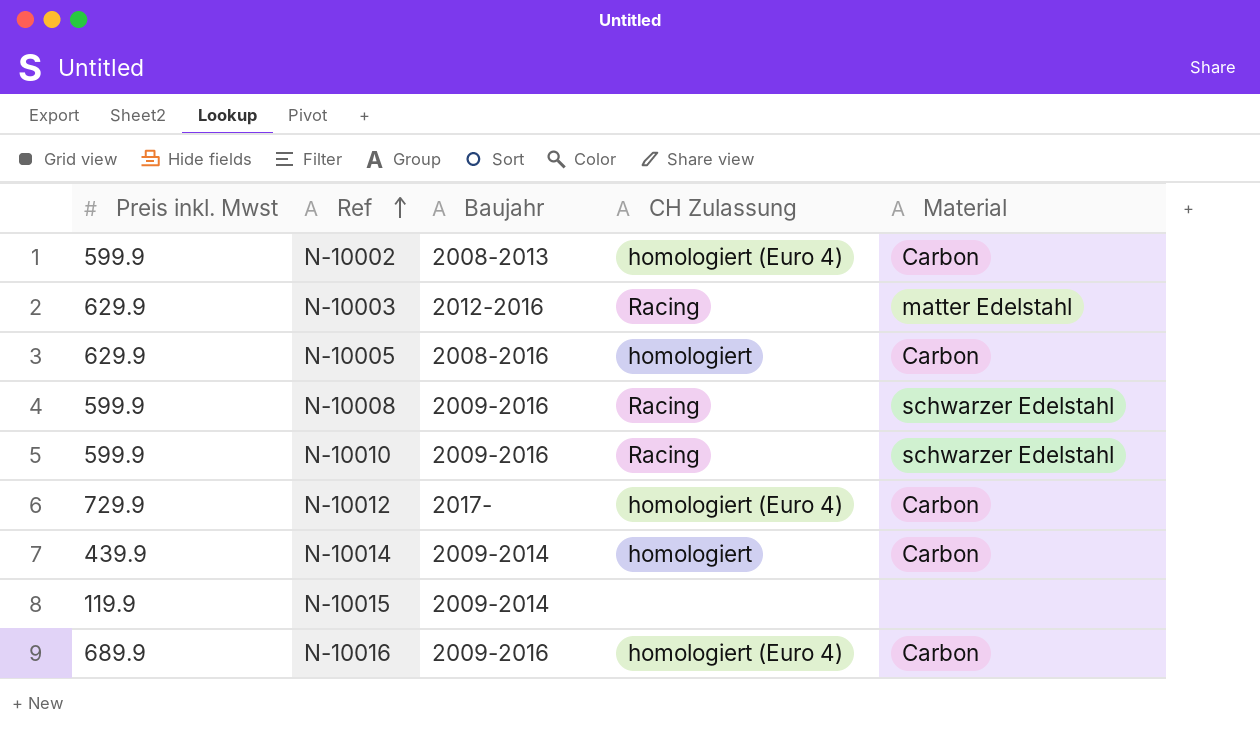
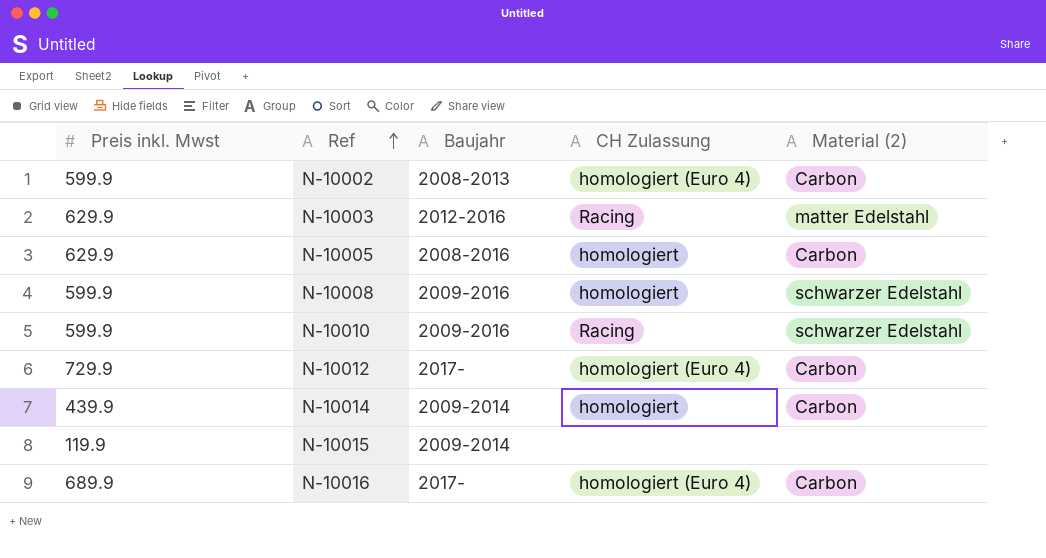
column name: Material -> Material (2)
N-10008 | CH Zulassung: Racing -> homologiert
N-10016 | Baujahr: 2009-2016 -> 2017-

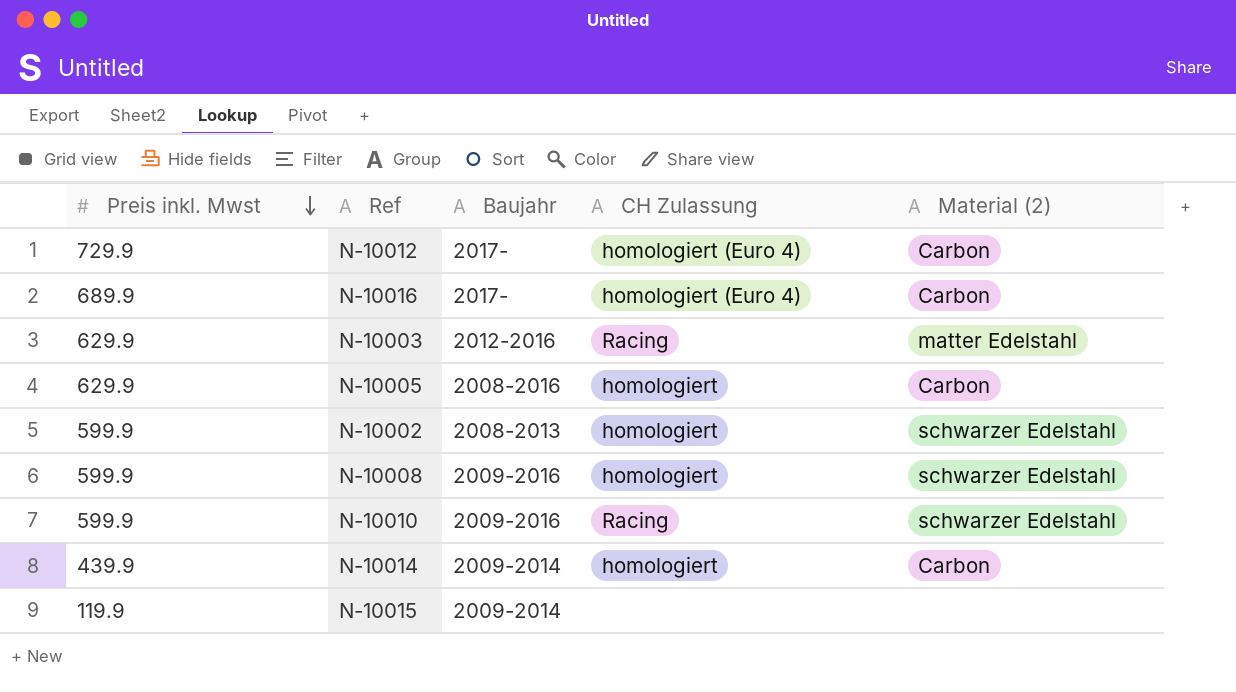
row order: Ref ascending -> Preis inkl. Mwst descending
N-10002 | CH Zulassung: homologiert (Euro 4) -> homologiert
N-10002 | Material (2): Carbon -> schwarzer Edelstahl

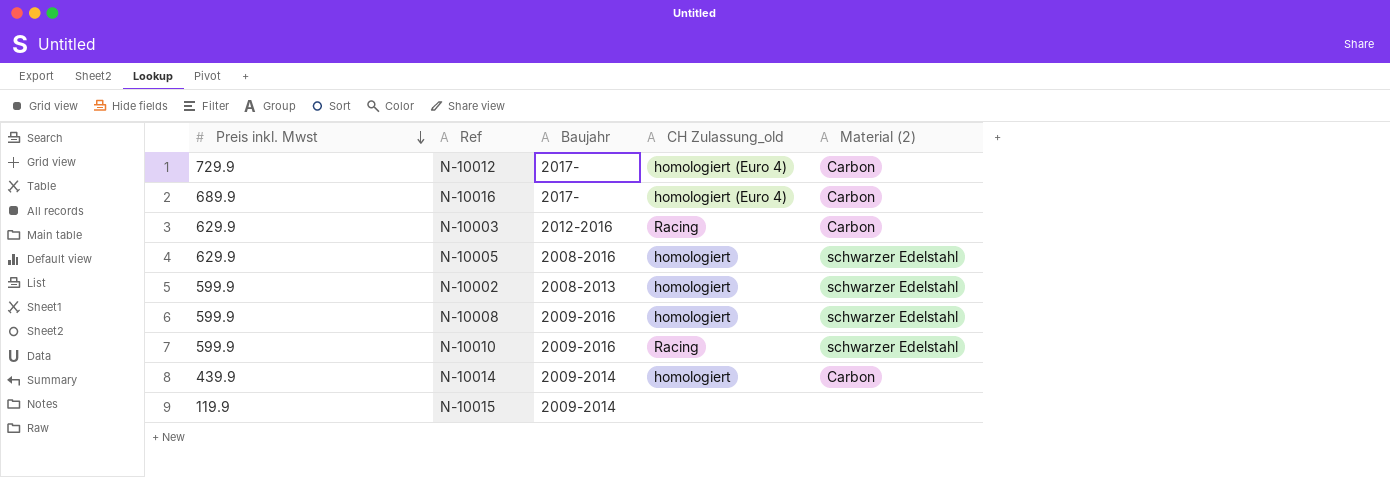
column name: CH Zulassung -> CH Zulassung_old
N-10003 | Material (2): matter Edelstahl -> Carbon
N-10005 | Material (2): Carbon -> schwarzer Edelstahl

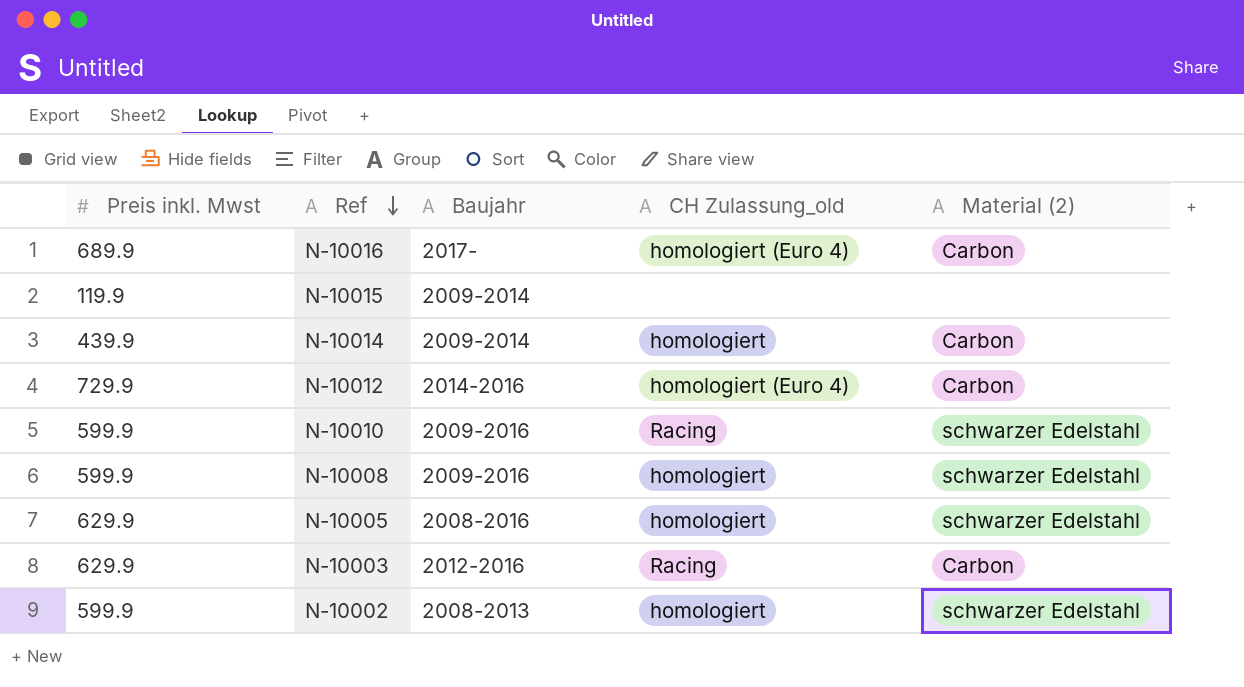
row order: Preis inkl. Mwst descending -> Ref descending
N-10012 | Baujahr: 2017- -> 2014-2016

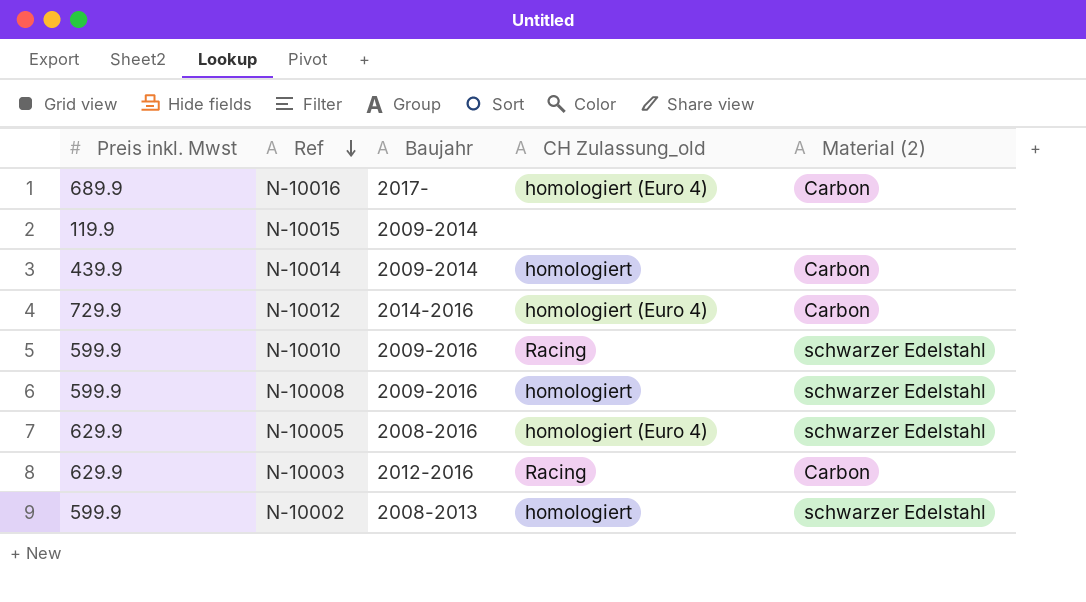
N-10005 | CH Zulassung_old: homologiert -> homologiert (Euro 4)

